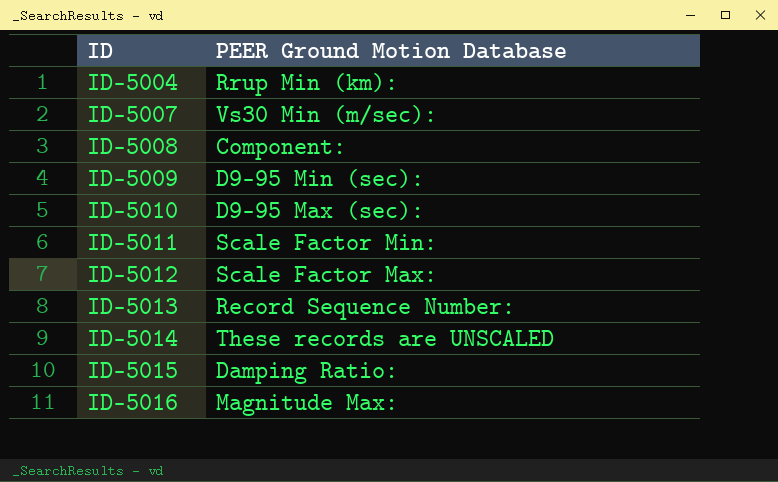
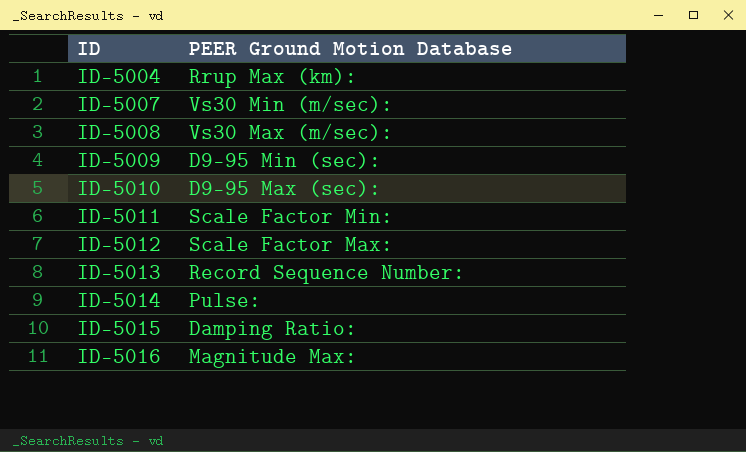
ID-5004 | PEER Ground Motion Database: Rrup Min (km): -> Rrup Max (km):
ID-5008 | PEER Ground Motion Database: Component: -> Vs30 Max (m/sec):
ID-5014 | PEER Ground Motion Database: These records are UNSCALED -> Pulse:

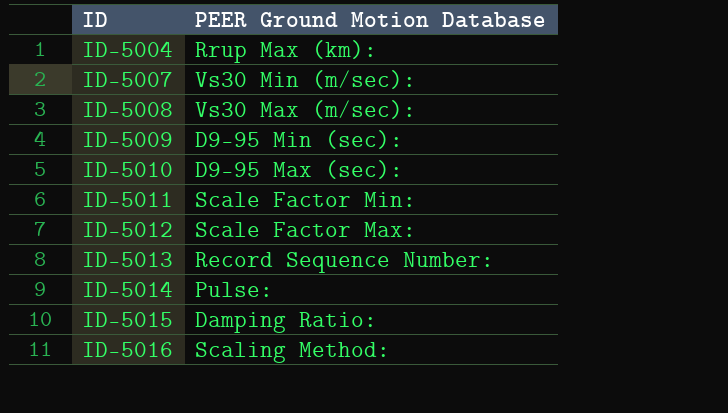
ID-5016 | PEER Ground Motion Database: Magnitude Max: -> Scaling Method:

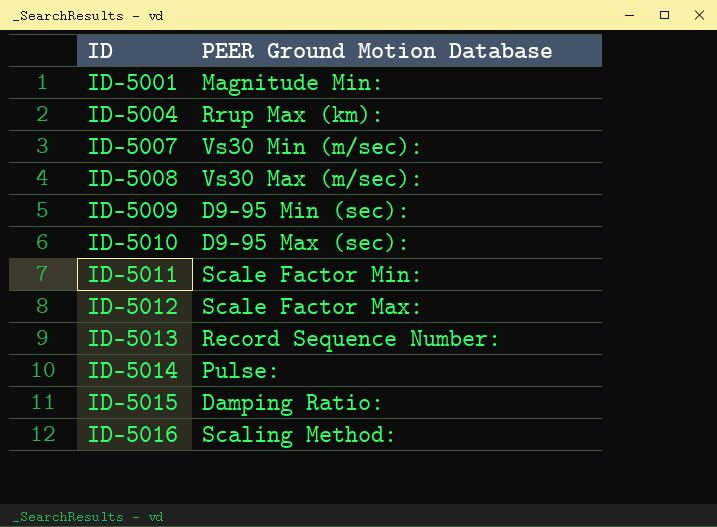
row ID-5001: none -> Magnitude Min:

